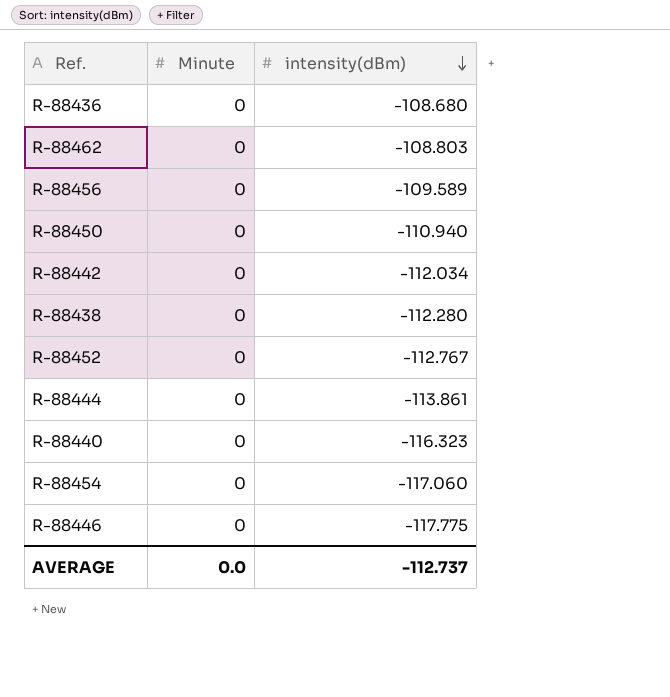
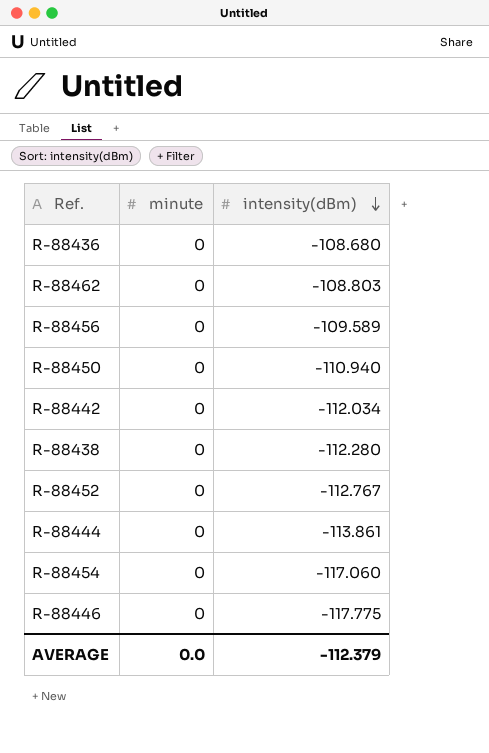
column name: Minute -> minute
row R-88440: 0 | -116.323 -> none
AVERAGE | intensity(dBm): -112.737 -> -112.379

